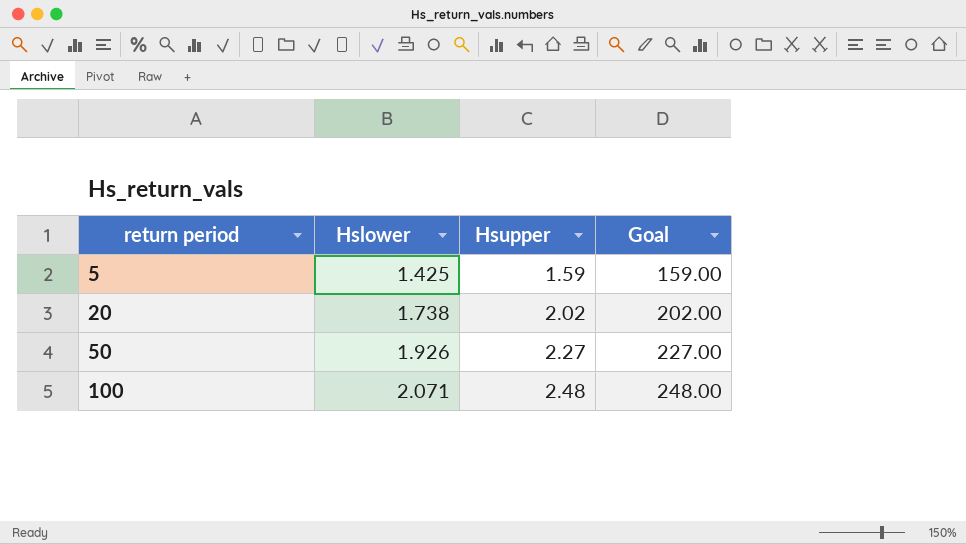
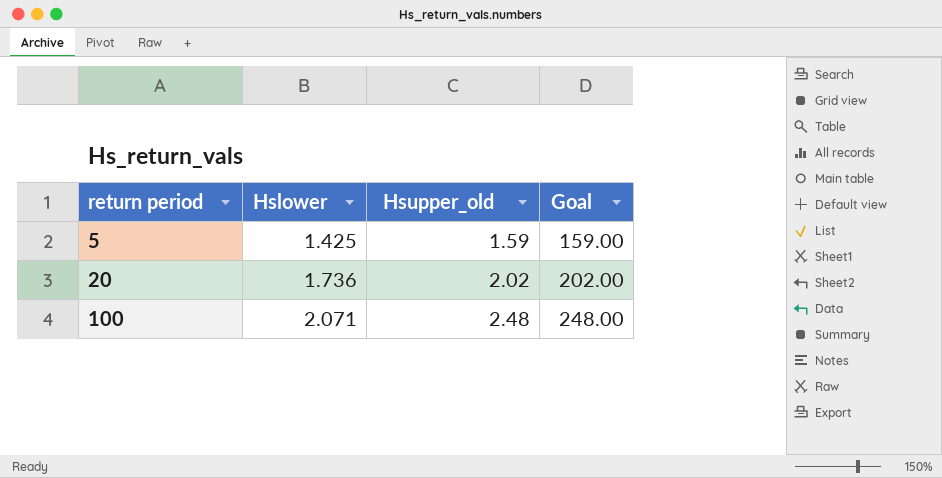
column name: Hsupper -> Hsupper_old
row 50: 1.926 | 2.27 | 227.00 -> none
20 | Hslower: 1.738 -> 1.736

